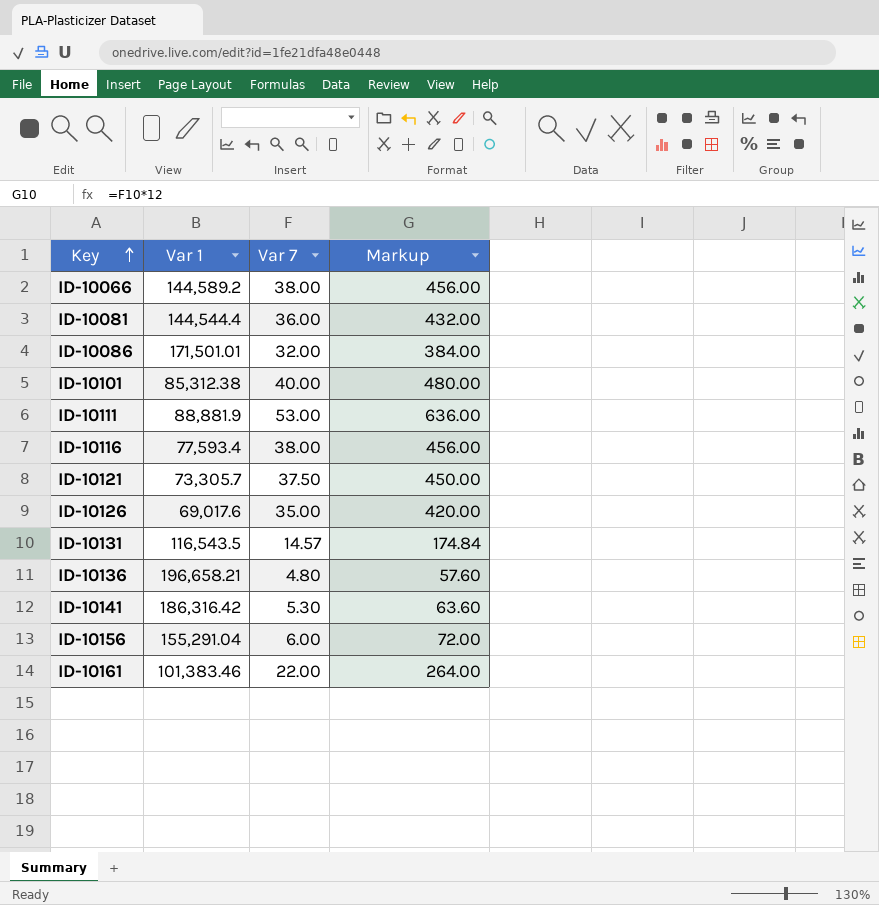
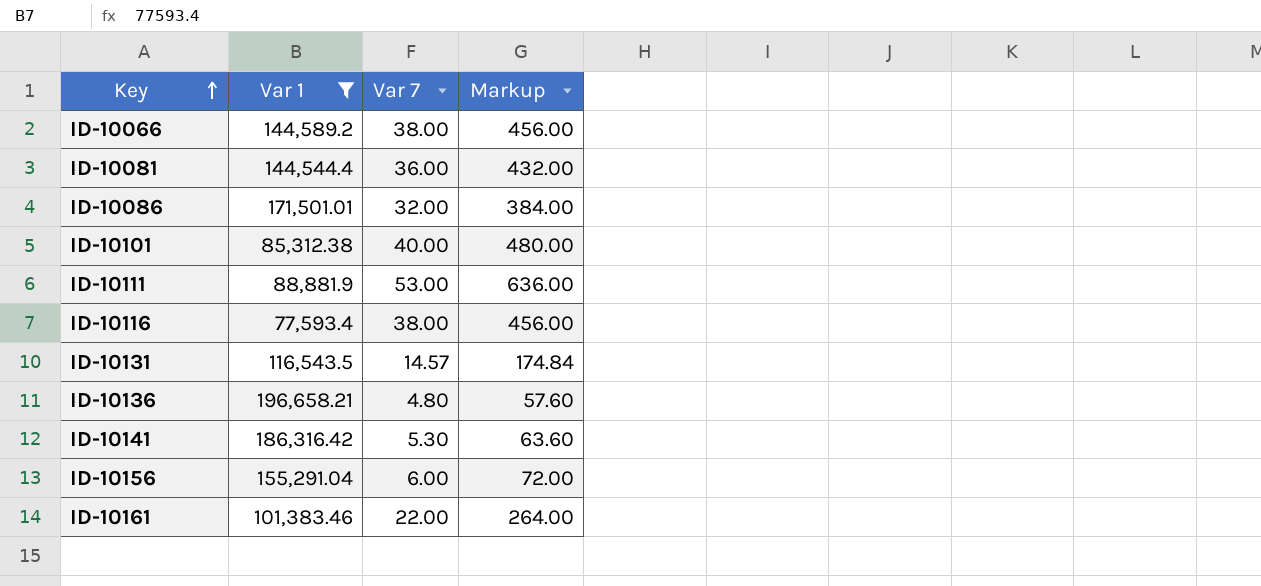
filter: none -> Var 1 >= 77,593.4

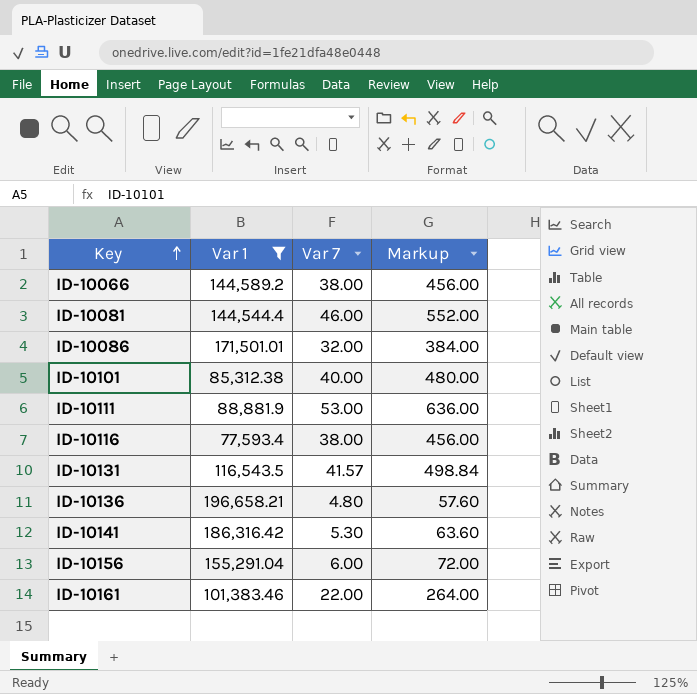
ID-10081 | Var 7: 36.00 -> 46.00
ID-10081 | Markup: 432.00 -> 552.00
ID-10131 | Var 7: 14.57 -> 41.57
ID-10131 | Markup: 174.84 -> 498.84

